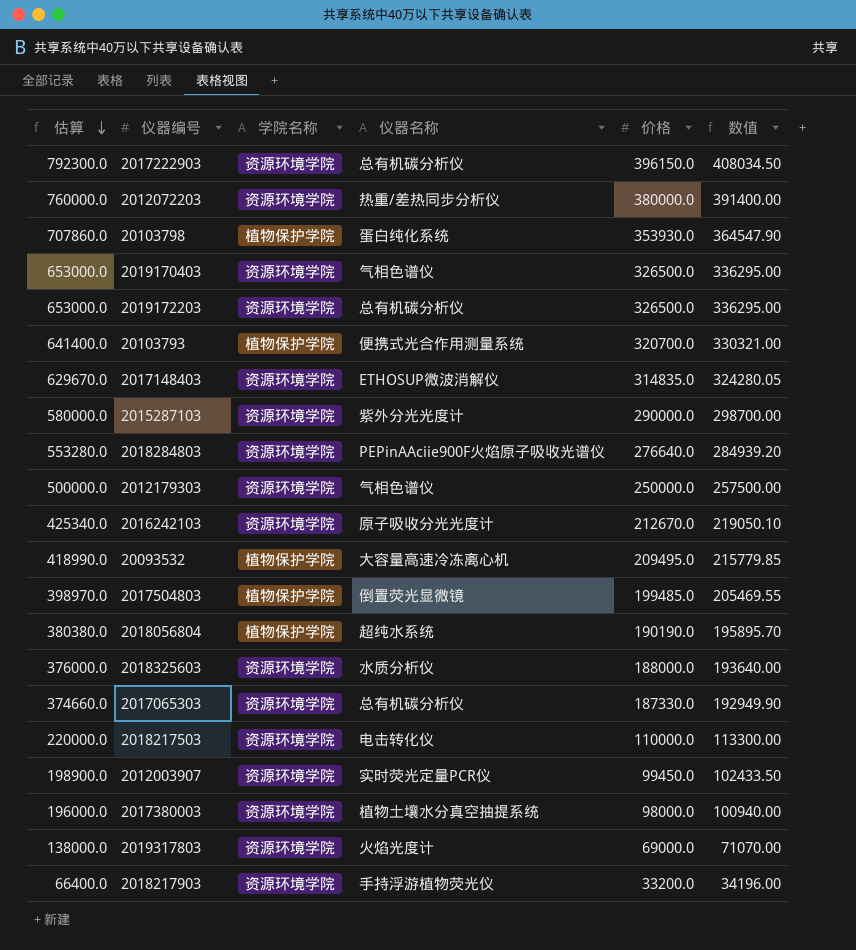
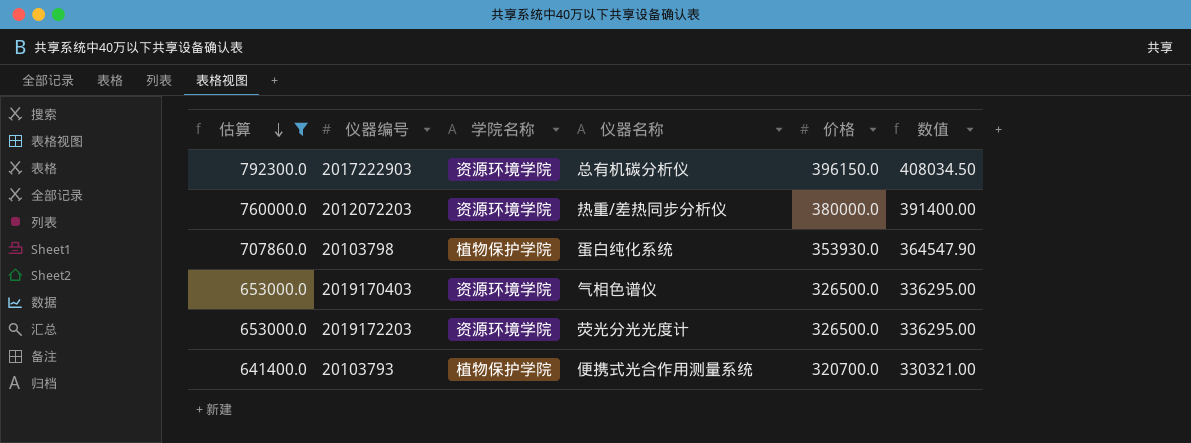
filter: none -> 估算 >= 641400.0
2019172203 | 仪器名称: 总有机碳分析仪 -> 荧光分光光度计

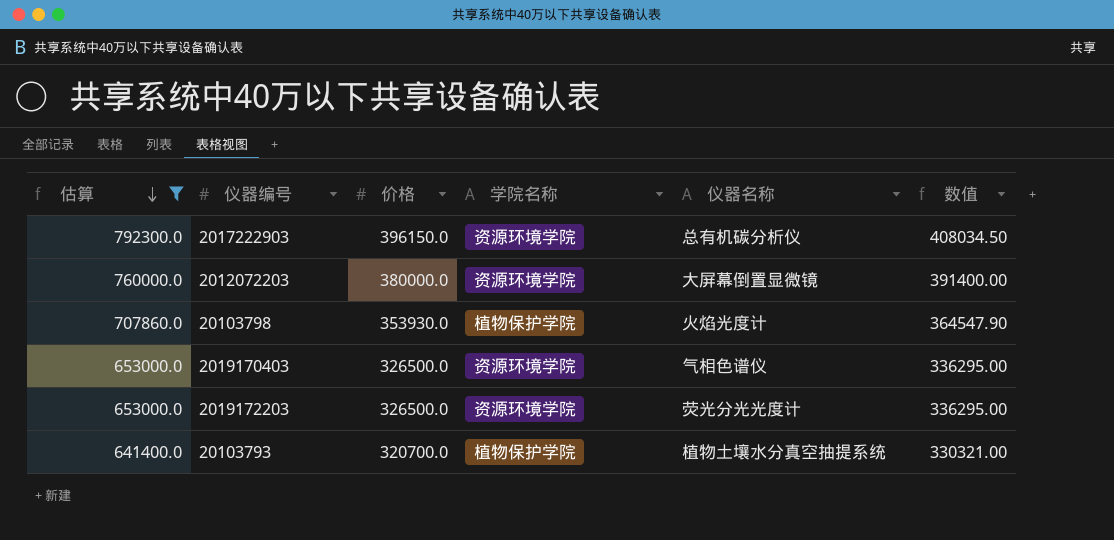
column 价格 | position: 5 -> 3
2012072203 | 仪器名称: 热重/差热同步分析仪 -> 大屏幕倒置显微镜
20103798 | 仪器名称: 蛋白纯化系统 -> 火焰光度计
20103793 | 仪器名称: 便携式光合作用测量系统 -> 植物土壤水分真空抽提系统

